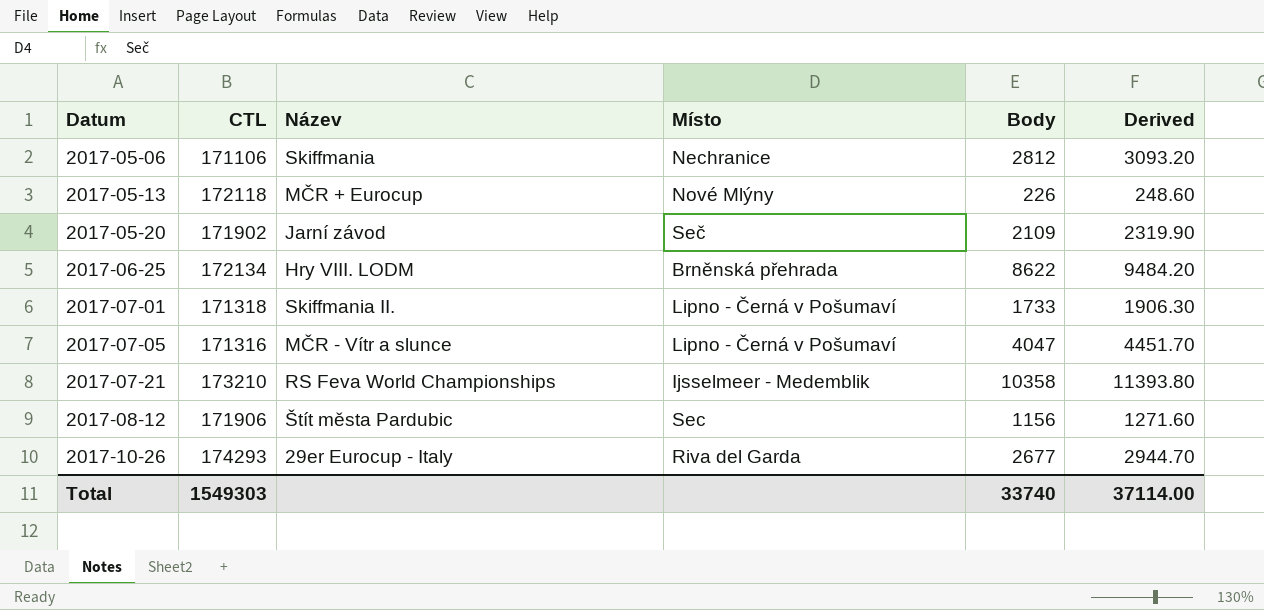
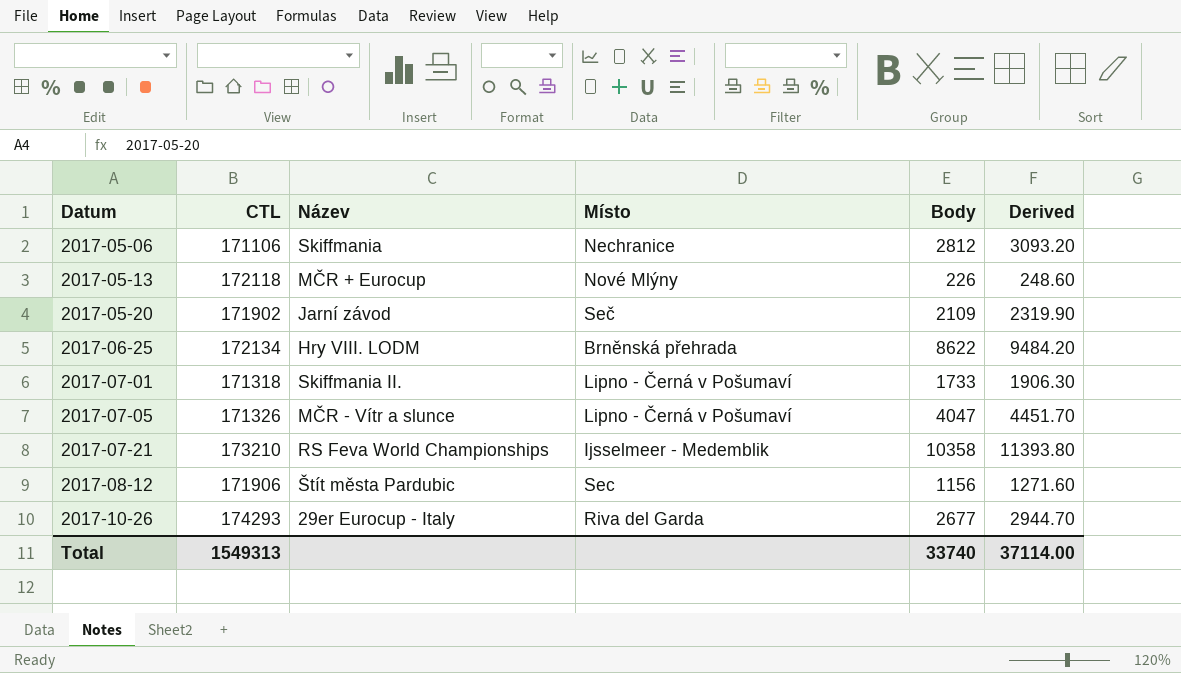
2017-07-05 | CTL: 171316 -> 171326
Total | CTL: 1549303 -> 1549313

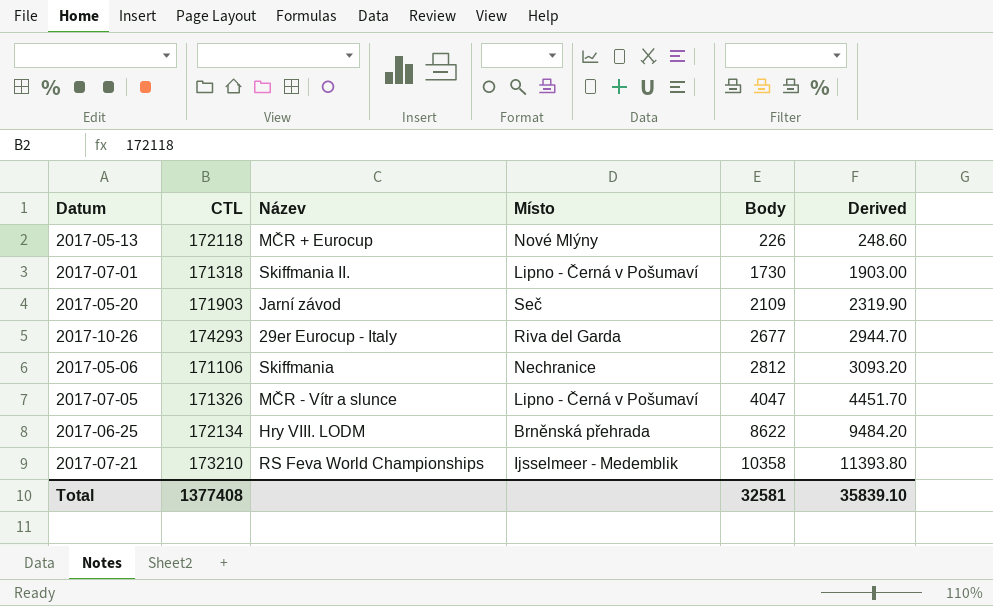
row order: Datum ascending -> Body ascending
row 2017-08-12: 171906 | Štít města Pardubic | Sec | 1156 | 1271.60 -> none
2017-07-01 | Body: 1733 -> 1730
2017-07-01 | Derived: 1906.30 -> 1903.00
2017-05-20 | CTL: 171902 -> 171903
Total | CTL: 1549313 -> 1377408
Total | Body: 33740 -> 32581
Total | Derived: 37114.00 -> 35839.10

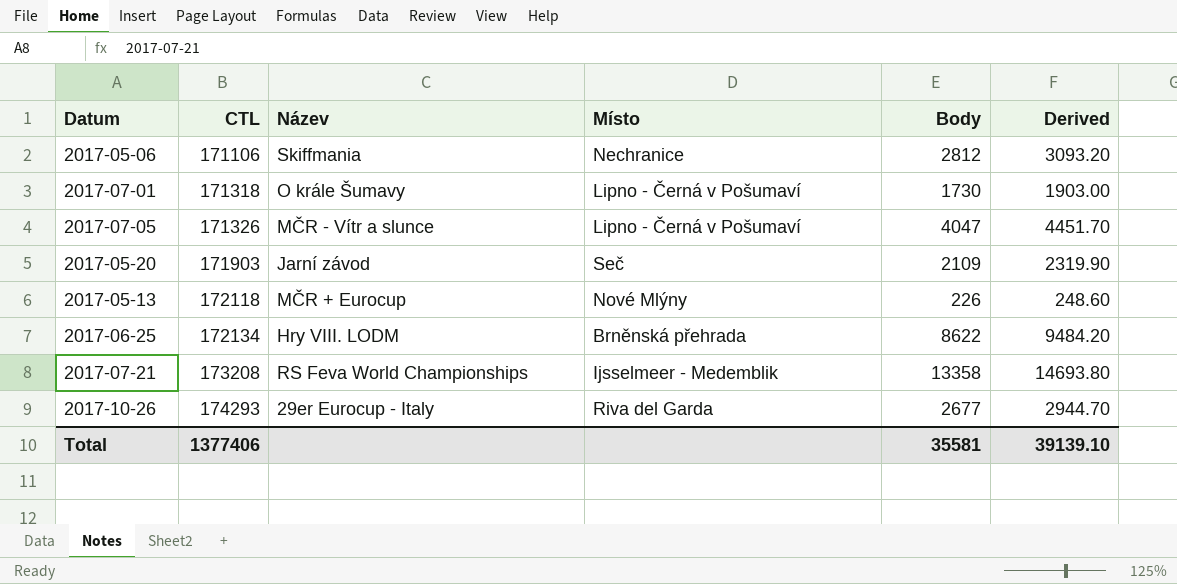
row order: Body ascending -> CTL ascending
2017-07-01 | Název: Skiffmania II. -> O krále Šumavy
2017-07-21 | CTL: 173210 -> 173208
2017-07-21 | Body: 10358 -> 13358
2017-07-21 | Derived: 11393.80 -> 14693.80
Total | CTL: 1377408 -> 1377406
Total | Body: 32581 -> 35581
Total | Derived: 35839.10 -> 39139.10

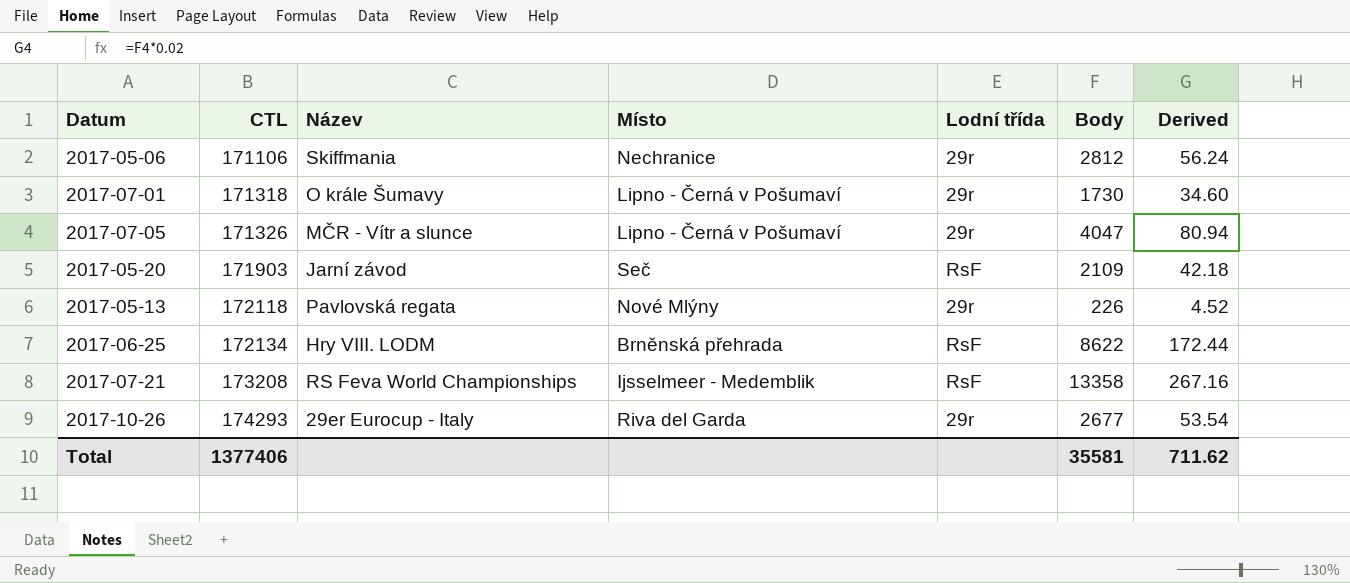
column Lodní třída | position: none -> 5
column Derived | formula: [Body] * 1.1 -> [Body] * 0.02
2017-05-13 | Název: MČR + Eurocup -> Pavlovská regata
Total | Derived: 39139.10 -> 711.62

